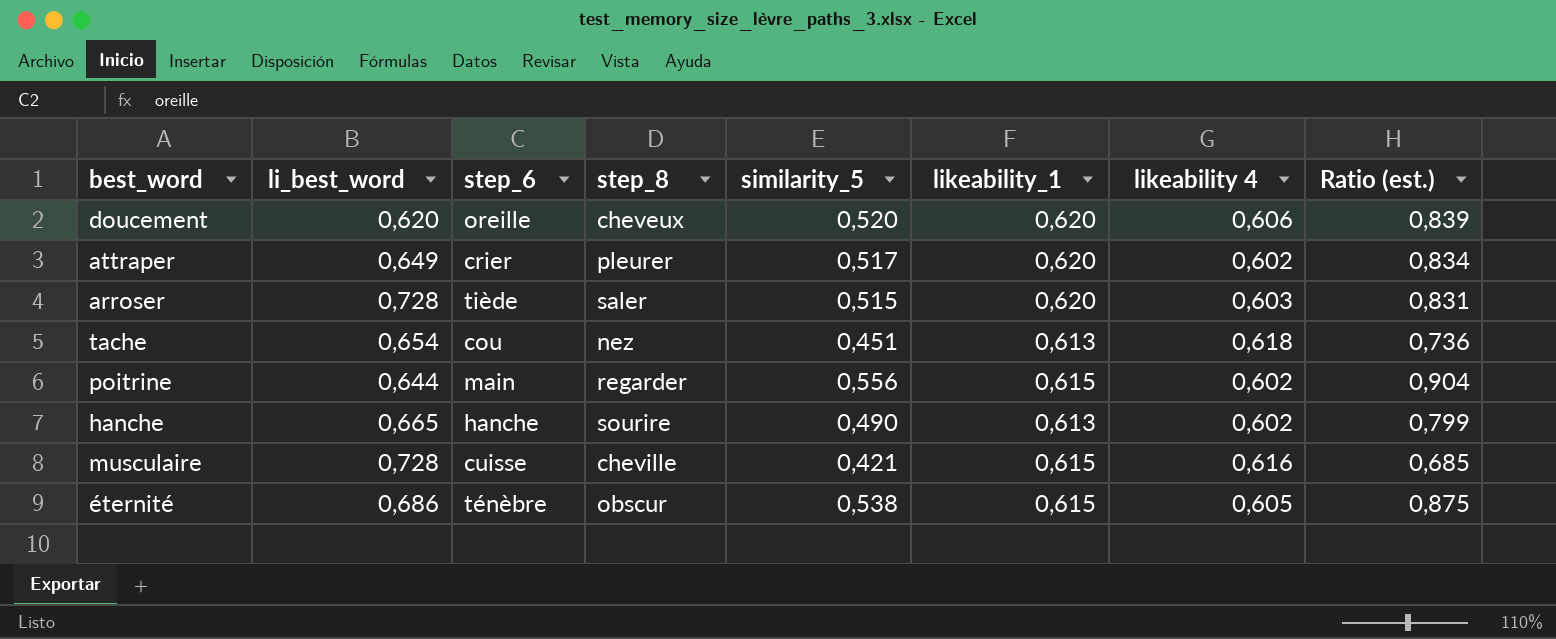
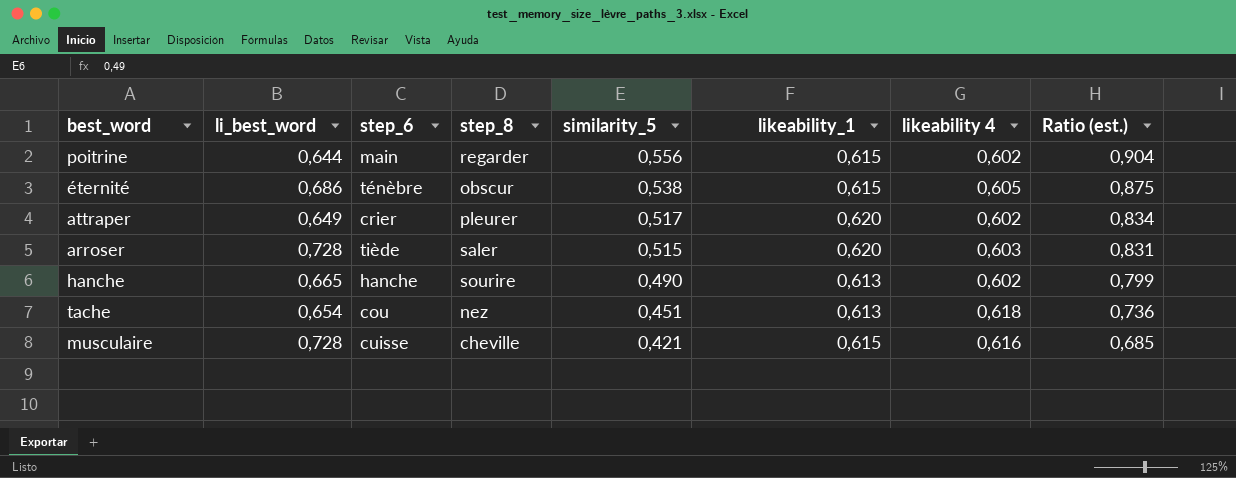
row order: none -> similarity_5 descending
row doucement: 0,620 | oreille | cheveux | 0,520 | 0,620 | 0,606 | 0,839 -> none

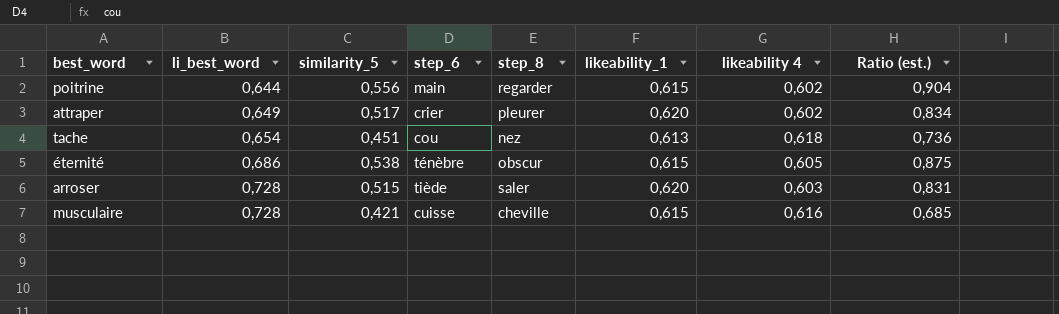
row order: similarity_5 descending -> li_best_word ascending
column similarity_5 | position: 5 -> 3
row hanche: 0,665 | hanche | sourire | 0,490 | 0,613 | 0,602 | 0,799 -> none

